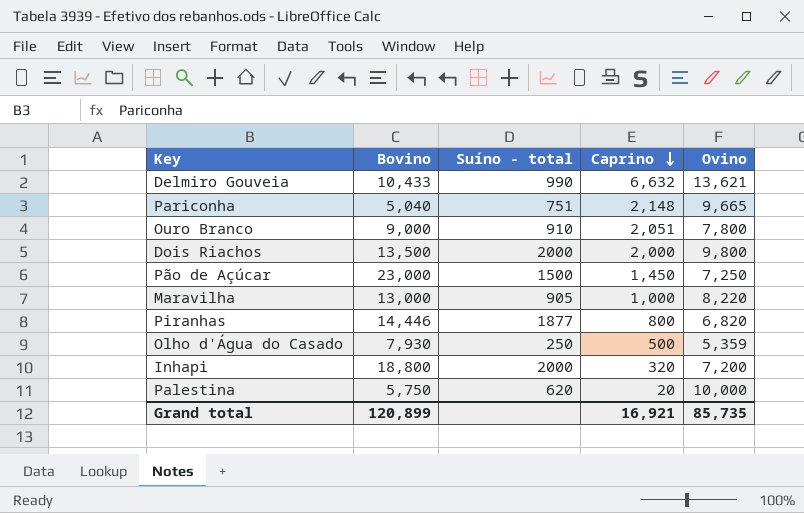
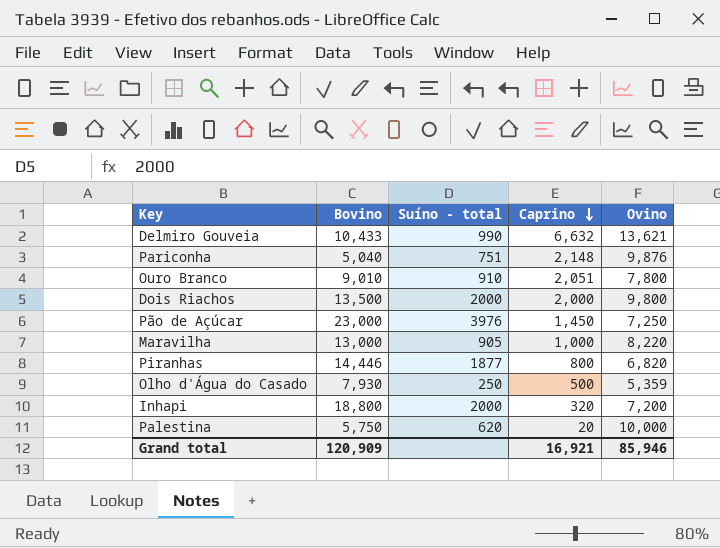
Pariconha | Ovino: 9,665 -> 9,876
Ouro Branco | Bovino: 9,000 -> 9,010
Pão de Açúcar | Suíno - total: 1500 -> 3976
Grand total | Bovino: 120,899 -> 120,909
Grand total | Ovino: 85,735 -> 85,946

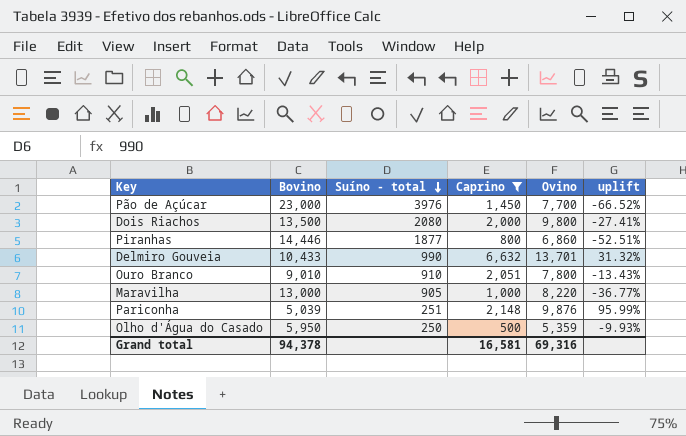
filter: none -> Caprino >= 500
row order: Caprino descending -> Suíno - total descending
column uplift | formula: none -> ([Ovino] - [Bovino]) / [Bovino]
Pão de Açúcar | Ovino: 7,250 -> 7,700
Dois Riachos | Suíno - total: 2000 -> 2080
Piranhas | Ovino: 6,820 -> 6,860
Delmiro Gouveia | Ovino: 13,621 -> 13,701
Pariconha | Bovino: 5,040 -> 5,039
Pariconha | Suíno - total: 751 -> 251
Olho d'Água do Casado | Bovino: 7,930 -> 5,950
Grand total | Bovino: 120,909 -> 94,378
Grand total | Caprino: 16,921 -> 16,581
Grand total | Ovino: 85,946 -> 69,316

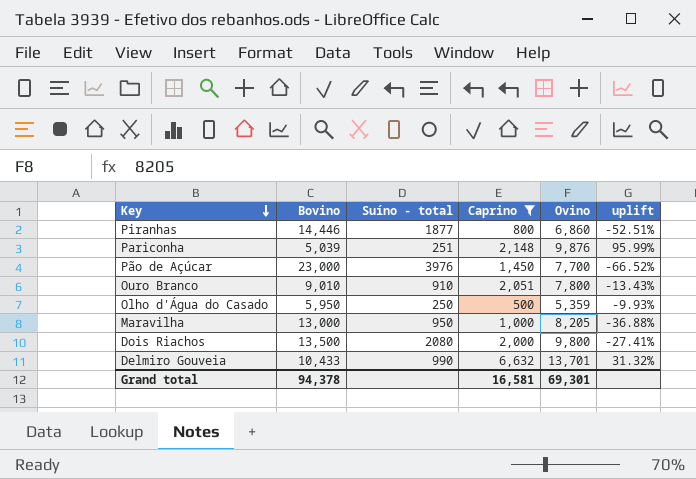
row order: Suíno - total descending -> Key descending
Maravilha | Suíno - total: 905 -> 950
Maravilha | Ovino: 8,220 -> 8,205
Maravilha | uplift: -36.77% -> -36.88%
Grand total | Ovino: 69,316 -> 69,301

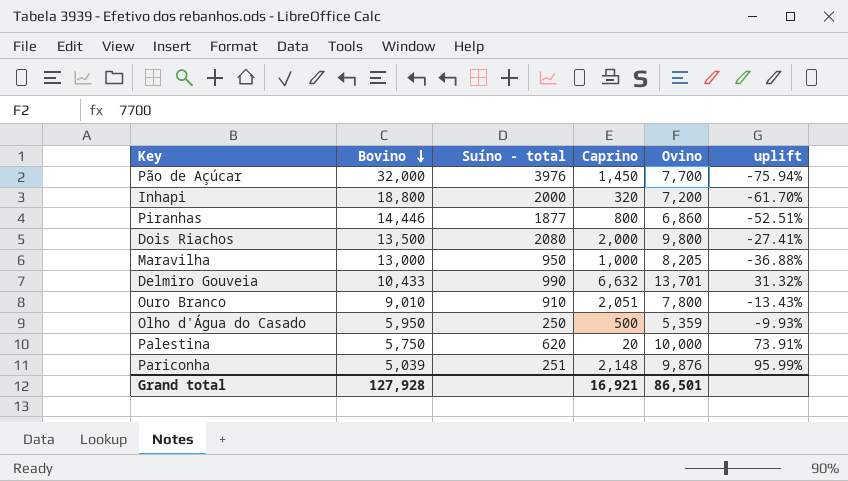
filter: Caprino >= 500 -> none
row order: Key descending -> Bovino descending
Pão de Açúcar | Bovino: 23,000 -> 32,000
Pão de Açúcar | uplift: -66.52% -> -75.94%
Grand total | Bovino: 94,378 -> 127,928
Grand total | Caprino: 16,581 -> 16,921
Grand total | Ovino: 69,301 -> 86,501

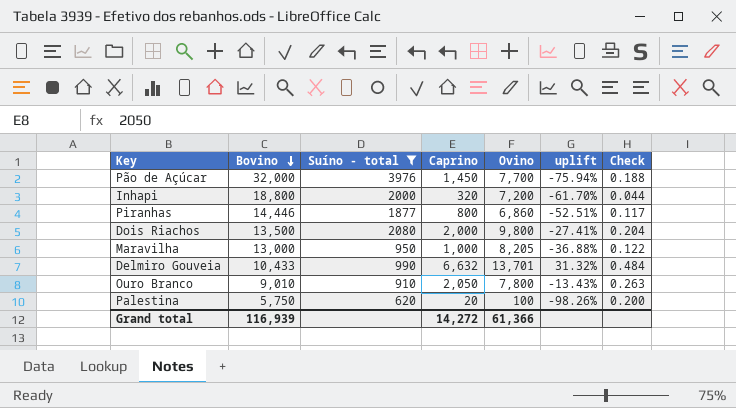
filter: none -> Suíno - total >= 620
column Check | formula: none -> [Caprino] / [Ovino]
Ouro Branco | Caprino: 2,051 -> 2,050
Palestina | Ovino: 10,000 -> 100
Palestina | uplift: 73.91% -> -98.26%
Grand total | Bovino: 127,928 -> 116,939
Grand total | Caprino: 16,921 -> 14,272
Grand total | Ovino: 86,501 -> 61,366

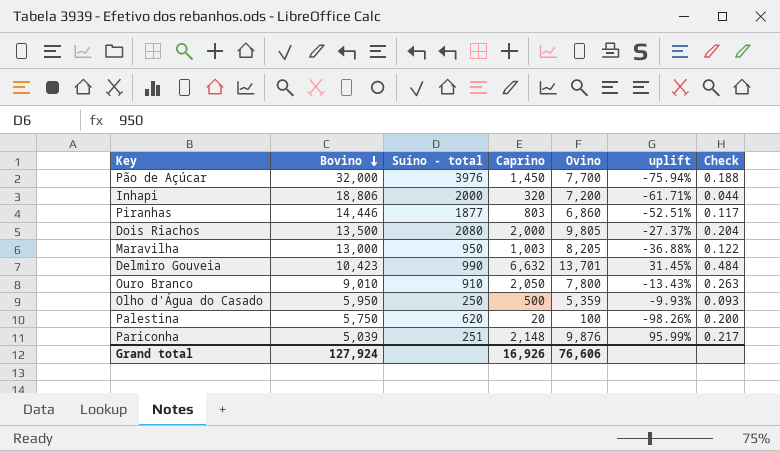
filter: Suíno - total >= 620 -> none
Inhapi | Bovino: 18,800 -> 18,806
Inhapi | uplift: -61.70% -> -61.71%
Piranhas | Caprino: 800 -> 803
Dois Riachos | Ovino: 9,800 -> 9,805
Dois Riachos | uplift: -27.41% -> -27.37%
Maravilha | Caprino: 1,000 -> 1,003
Delmiro Gouveia | Bovino: 10,433 -> 10,423
Delmiro Gouveia | uplift: 31.32% -> 31.45%
Grand total | Bovino: 116,939 -> 127,924
Grand total | Caprino: 14,272 -> 16,926
Grand total | Ovino: 61,366 -> 76,606

